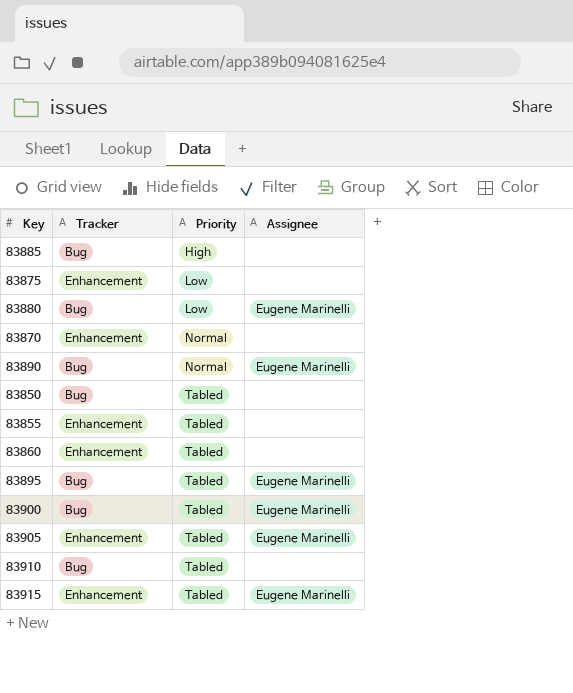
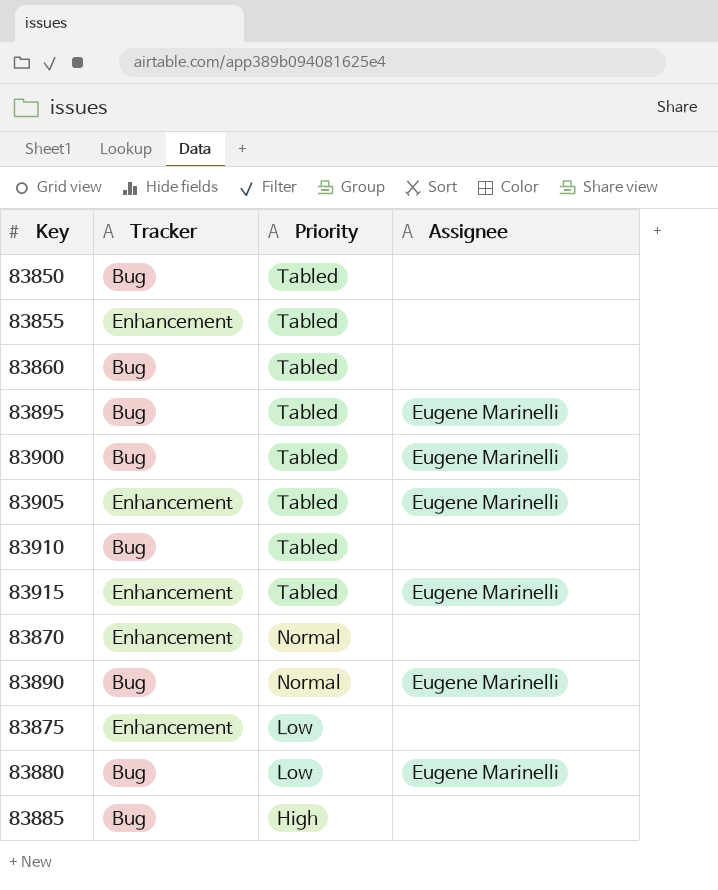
row order: Priority ascending -> Priority descending
83860 | Tracker: Enhancement -> Bug

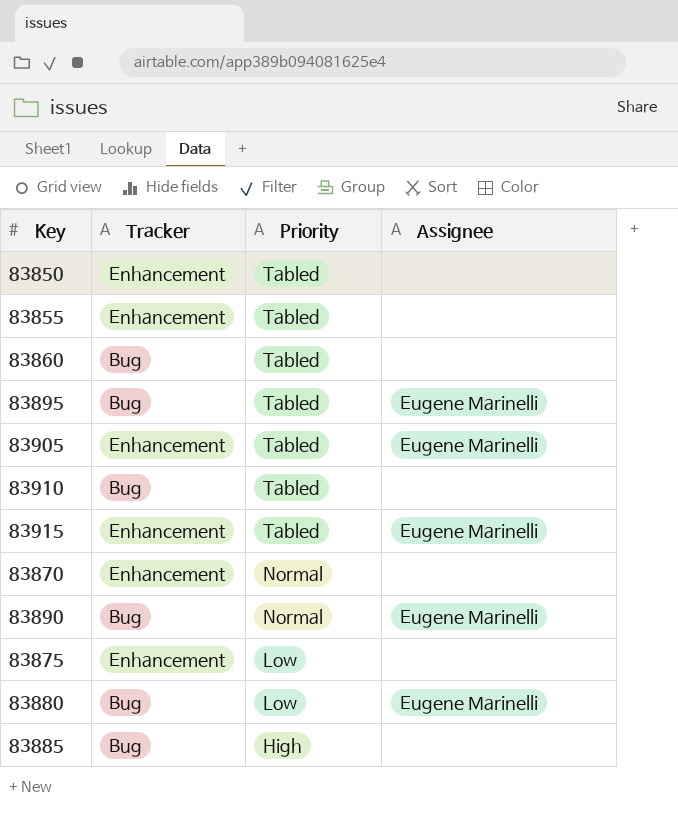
row 83900: Bug | Tabled | Eugene Marinelli -> none
83850 | Tracker: Bug -> Enhancement

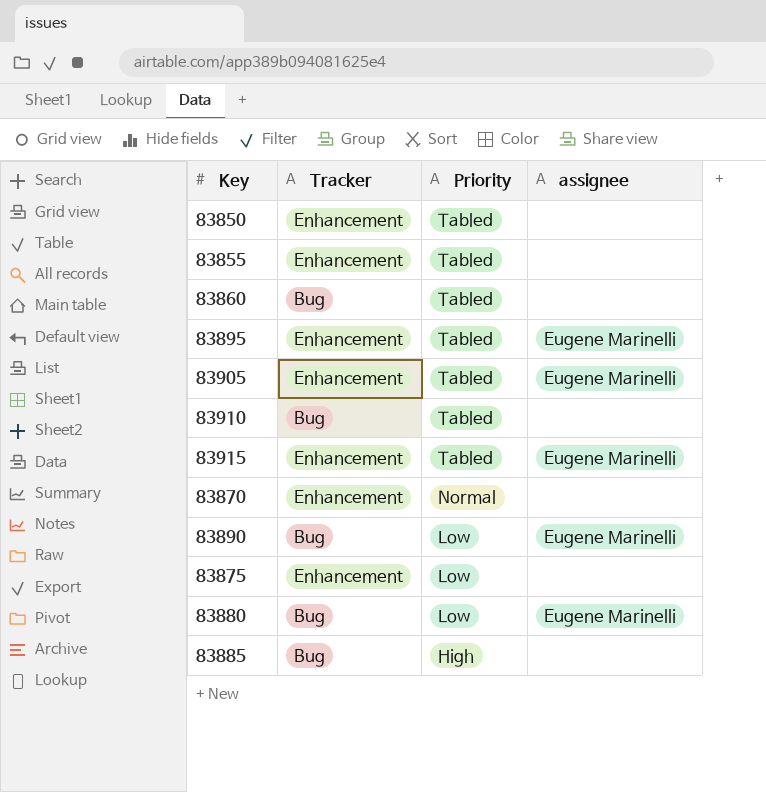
column name: Assignee -> assignee
83895 | Tracker: Bug -> Enhancement
83890 | Priority: Normal -> Low

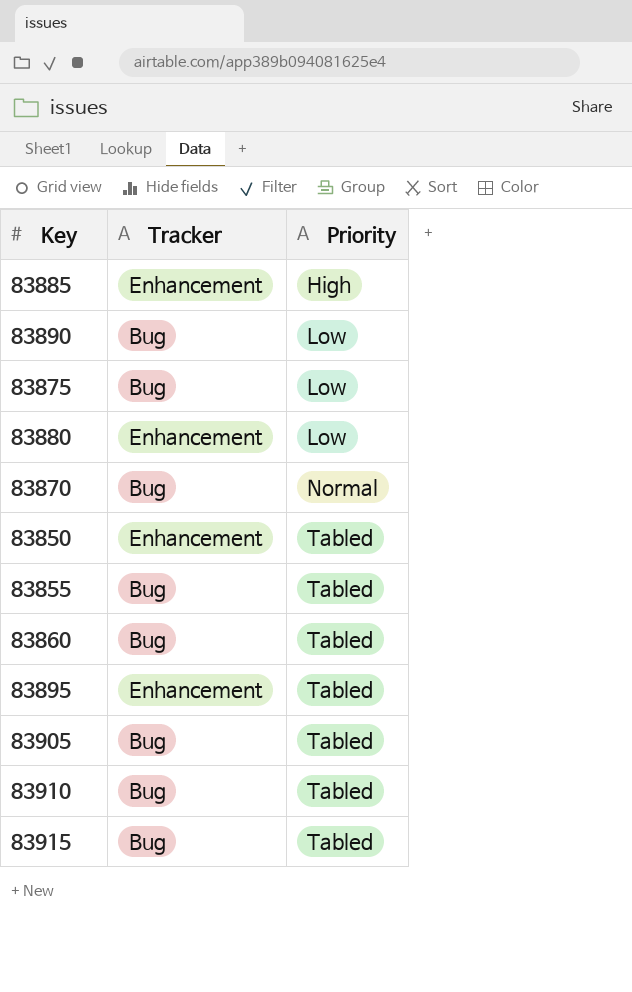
row order: Priority descending -> Priority ascending
column assignee | position: 4 -> none
83885 | Tracker: Bug -> Enhancement
83875 | Tracker: Enhancement -> Bug
83880 | Tracker: Bug -> Enhancement
83870 | Tracker: Enhancement -> Bug
83855 | Tracker: Enhancement -> Bug
83905 | Tracker: Enhancement -> Bug
83915 | Tracker: Enhancement -> Bug

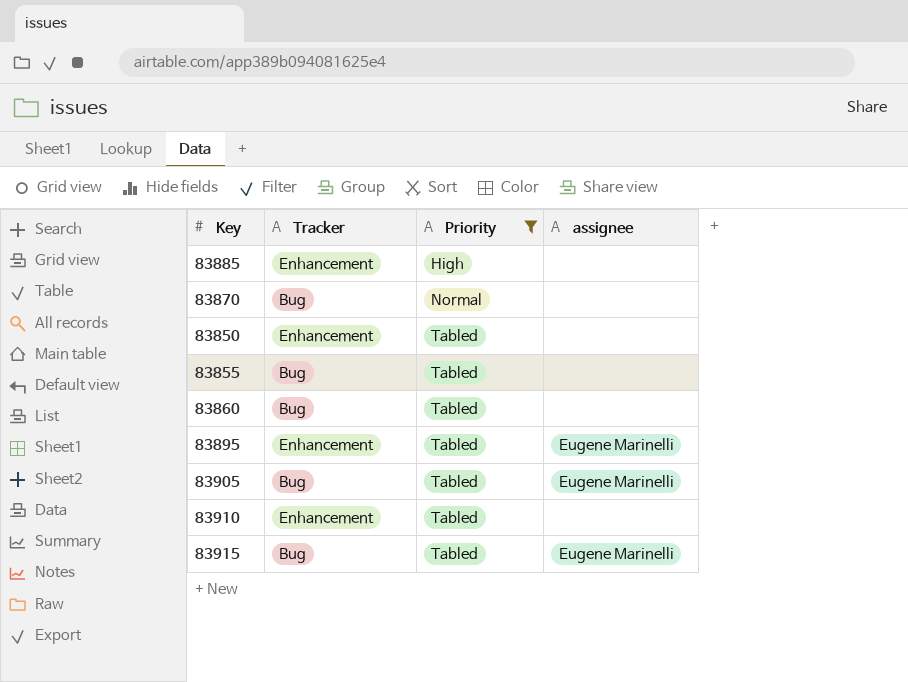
filter: none -> Priority != Low
column assignee | position: none -> 4
83910 | Tracker: Bug -> Enhancement

